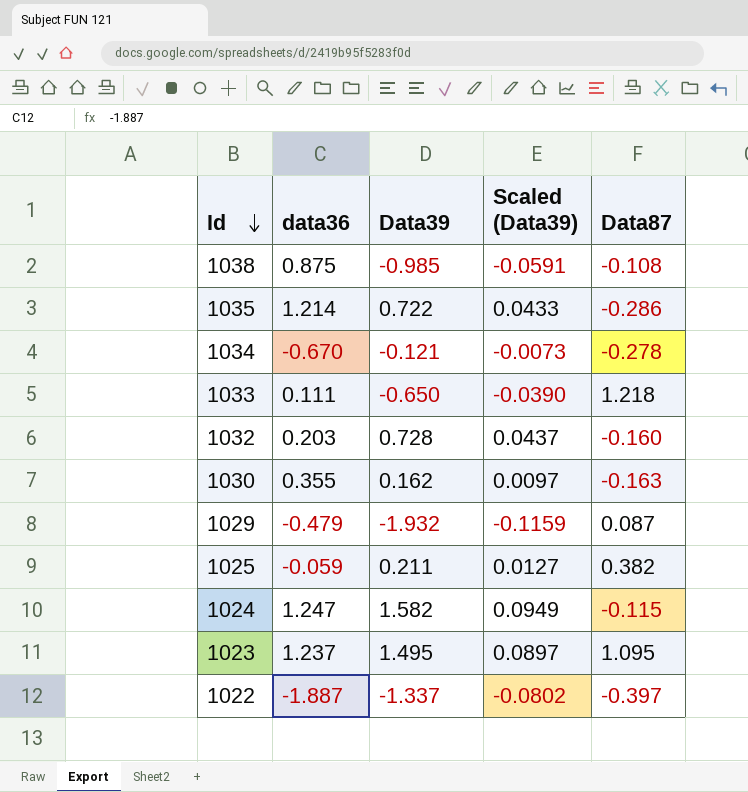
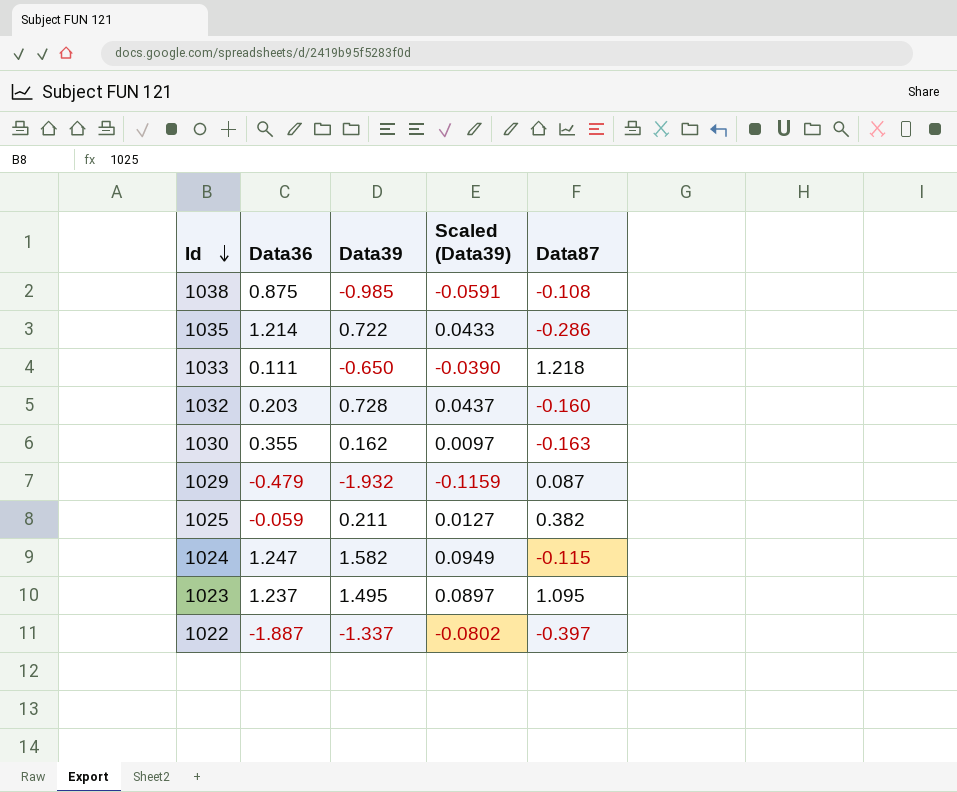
column name: data36 -> Data36
row 1034: -0.670 | -0.121 | -0.0073 | -0.278 -> none

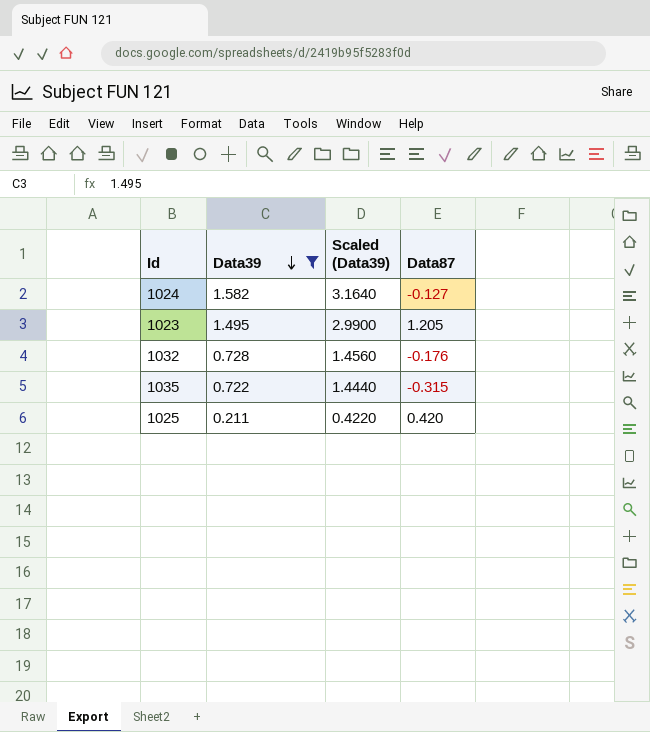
filter: none -> Data39 >= 0.211
row order: Id descending -> Data39 descending
column Data36 | position: 2 -> none
column Scaled (Data39) | formula: [Data39] * 0.06 -> [Data39] * 2
1024 | Data87: -0.115 -> -0.127
1023 | Data87: 1.095 -> 1.205
1032 | Data87: -0.160 -> -0.176
1035 | Data87: -0.286 -> -0.315
1025 | Data87: 0.382 -> 0.420

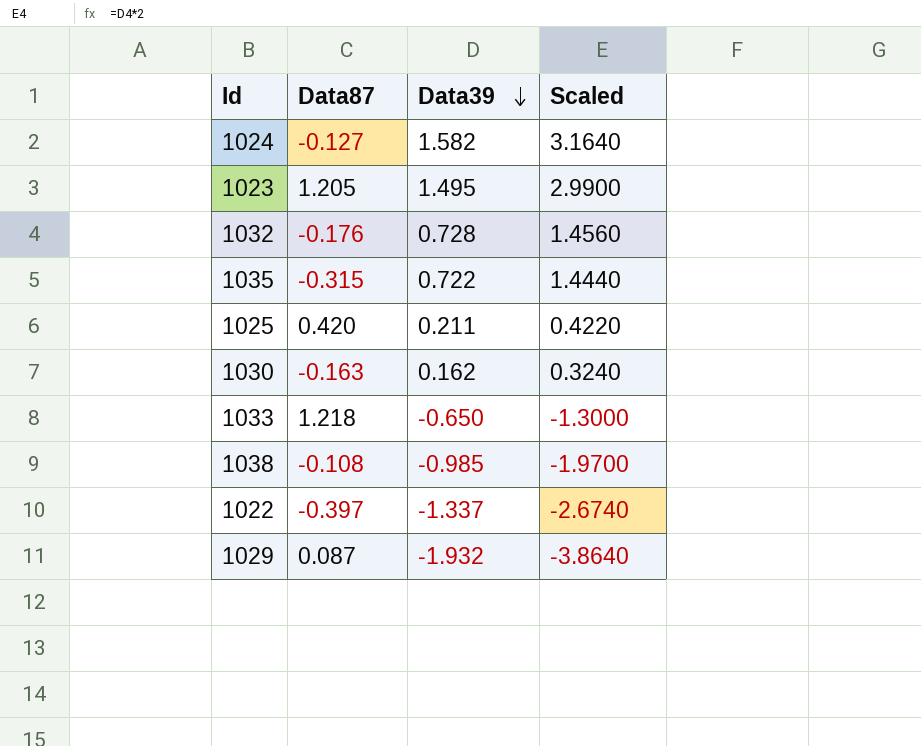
filter: Data39 >= 0.211 -> none
column Data87 | position: 4 -> 2
column name: Scaled (Data39) -> Scaled

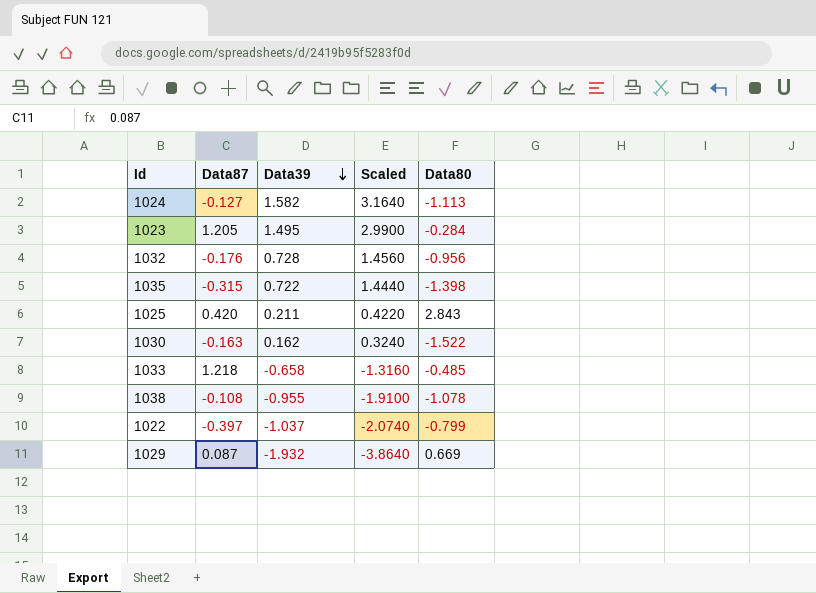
column Data80 | position: none -> 5
1033 | Data39: -0.650 -> -0.658
1033 | Scaled: -1.3000 -> -1.3160
1038 | Data39: -0.985 -> -0.955
1038 | Scaled: -1.9700 -> -1.9100
1022 | Data39: -1.337 -> -1.037
1022 | Scaled: -2.6740 -> -2.0740

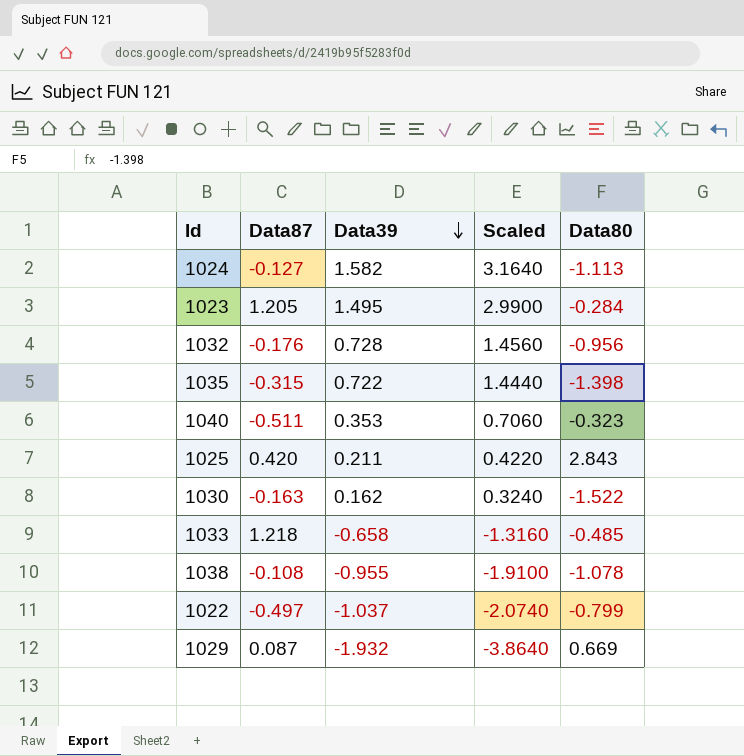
row 1040: none -> -0.511 | 0.353 | 0.7060 | -0.323
1022 | Data87: -0.397 -> -0.497

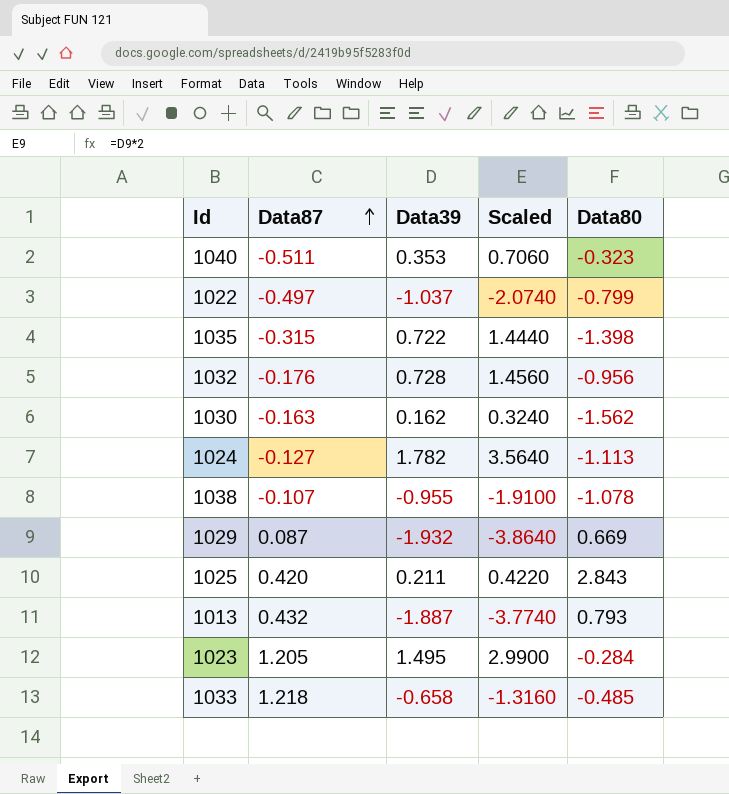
row order: Data39 descending -> Data87 ascending
1030 | Data80: -1.522 -> -1.562
1024 | Data39: 1.582 -> 1.782
1024 | Scaled: 3.1640 -> 3.5640
1038 | Data87: -0.108 -> -0.107
row 1013: none -> 0.432 | -1.887 | -3.7740 | 0.793

